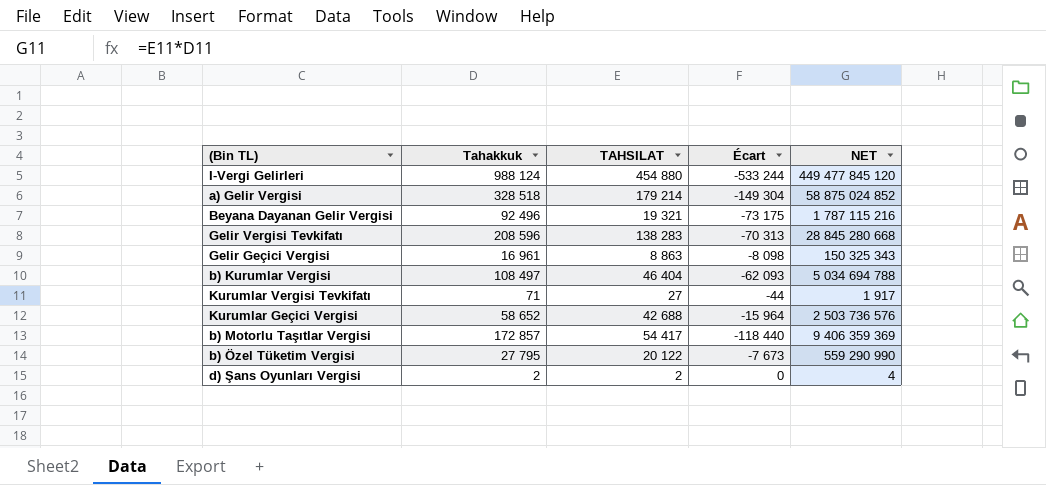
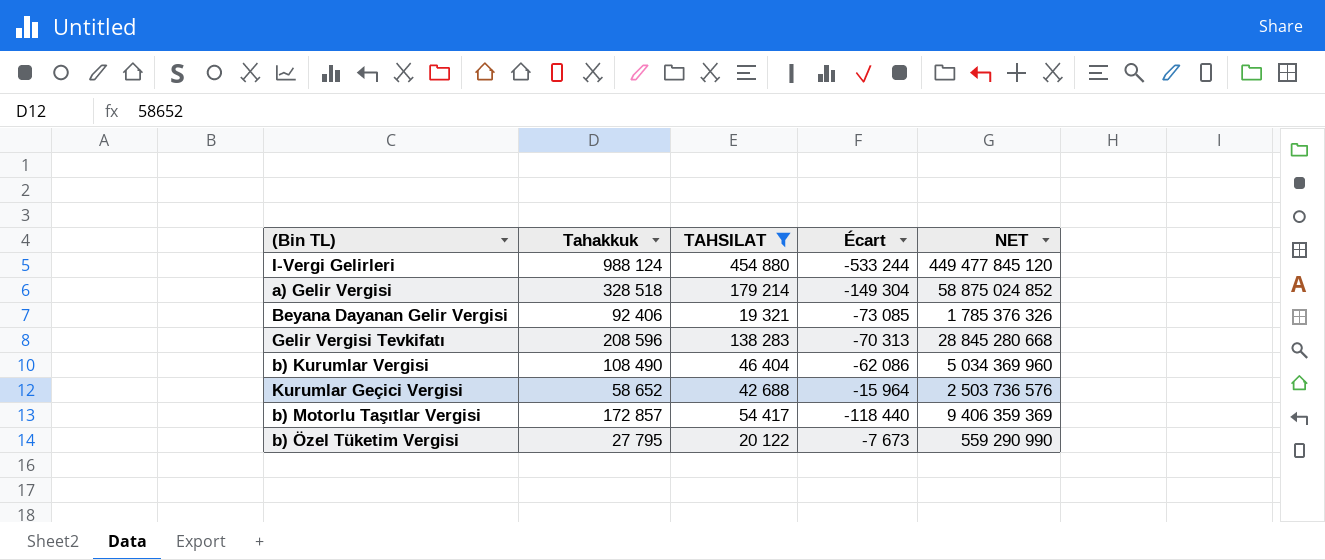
filter: none -> TAHSILAT >= 19 321
Beyana Dayanan Gelir Vergisi | Tahakkuk: 92 496 -> 92 406
Beyana Dayanan Gelir Vergisi | Écart: -73 175 -> -73 085
Beyana Dayanan Gelir Vergisi | NET: 1 787 115 216 -> 1 785 376 326
b) Kurumlar Vergisi | Tahakkuk: 108 497 -> 108 490
b) Kurumlar Vergisi | Écart: -62 093 -> -62 086
b) Kurumlar Vergisi | NET: 5 034 694 788 -> 5 034 369 960

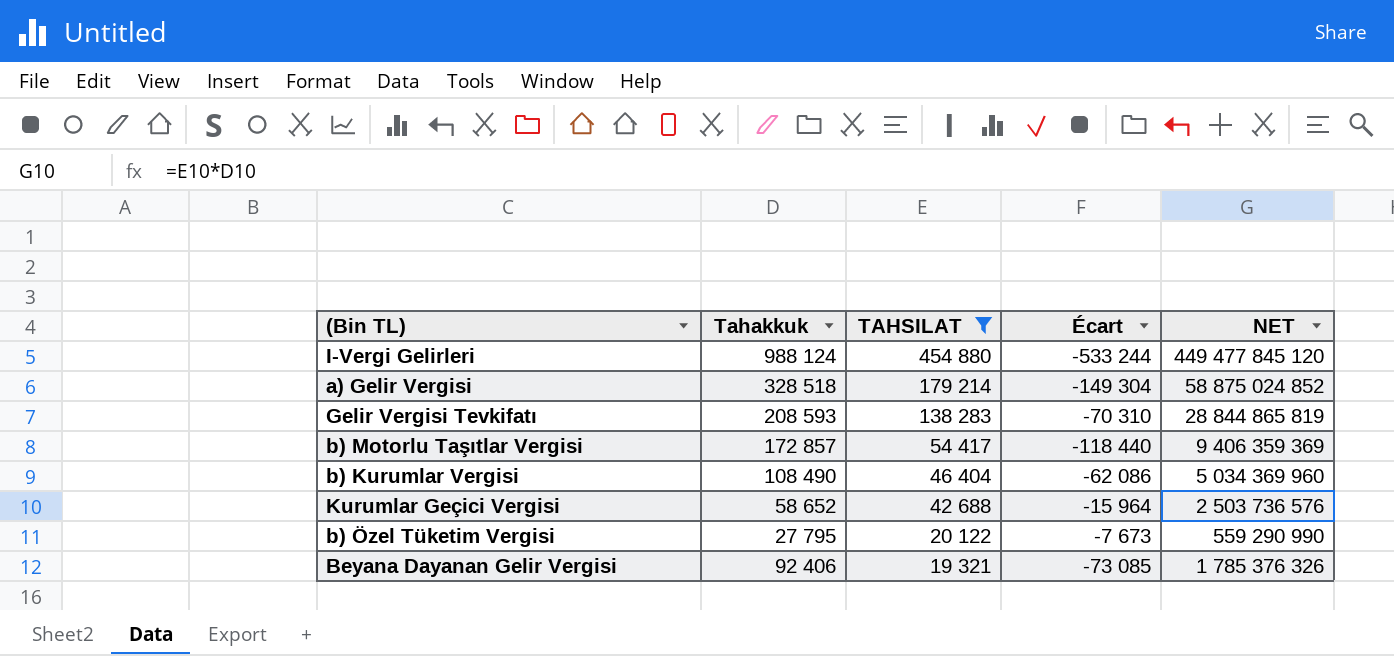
row order: none -> TAHSILAT descending
Gelir Vergisi Tevkifatı | Tahakkuk: 208 596 -> 208 593
Gelir Vergisi Tevkifatı | Écart: -70 313 -> -70 310
Gelir Vergisi Tevkifatı | NET: 28 845 280 668 -> 28 844 865 819

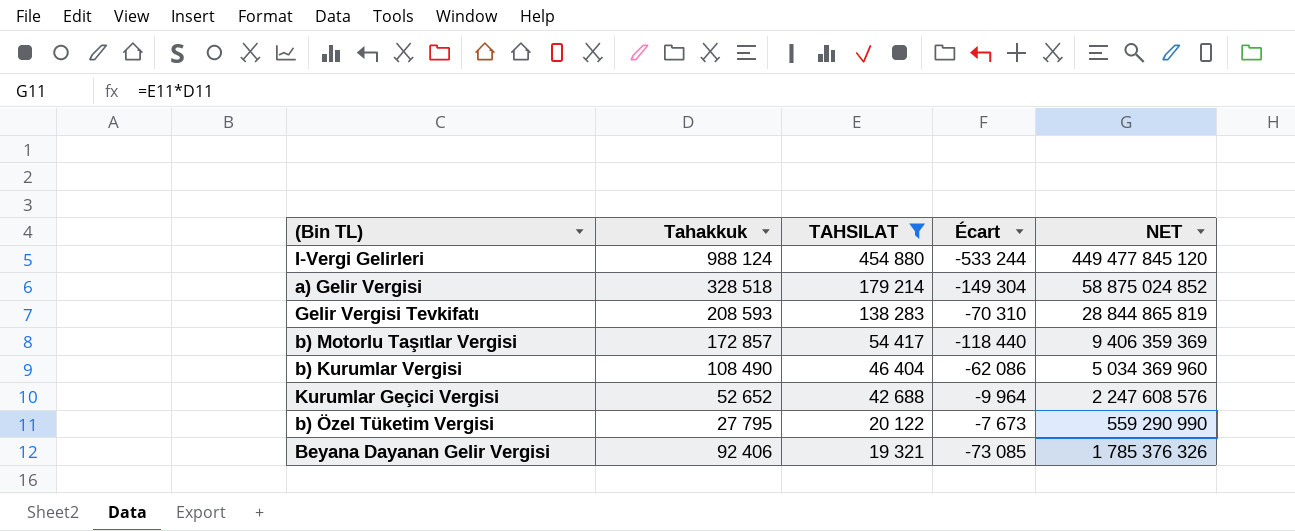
Kurumlar Geçici Vergisi | Tahakkuk: 58 652 -> 52 652
Kurumlar Geçici Vergisi | Écart: -15 964 -> -9 964
Kurumlar Geçici Vergisi | NET: 2 503 736 576 -> 2 247 608 576

